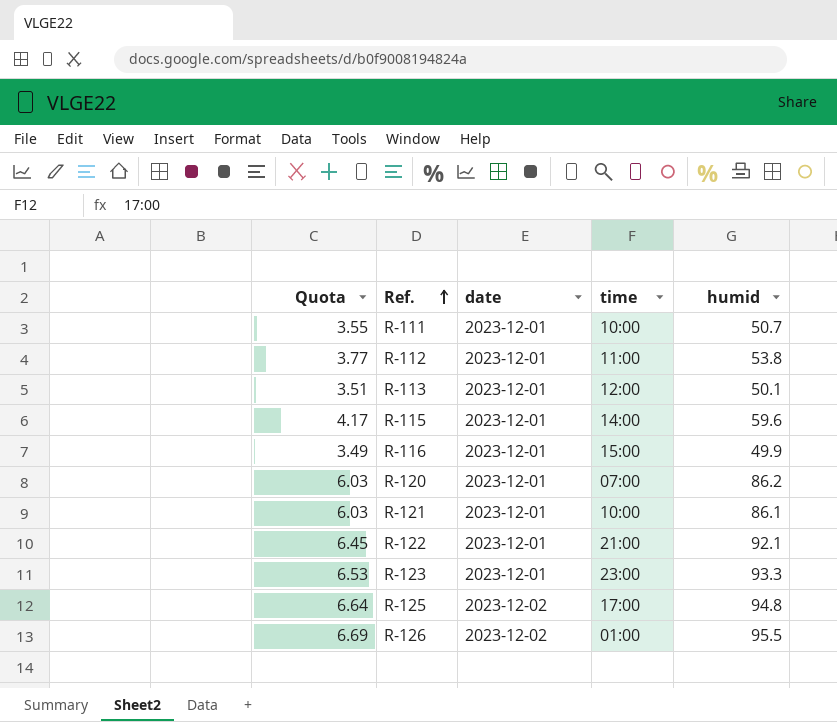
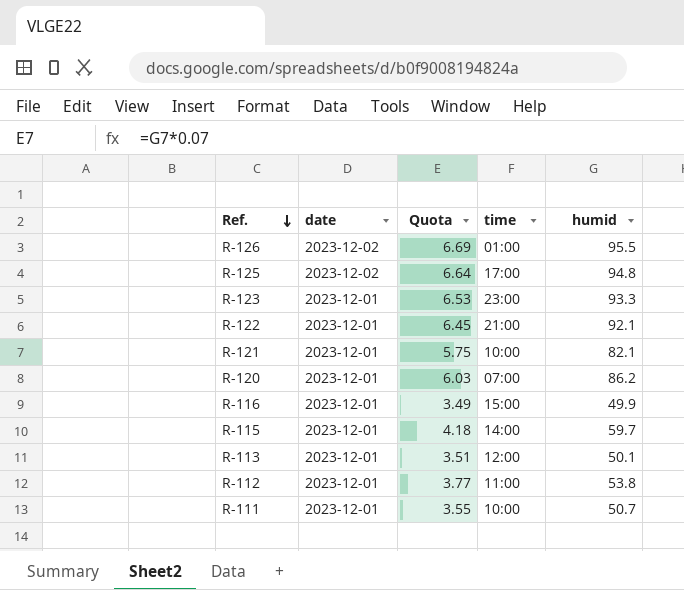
row order: Ref. ascending -> Ref. descending
column Quota | position: 1 -> 3
R-121 | Quota: 6.03 -> 5.75
R-121 | humid: 86.1 -> 82.1
R-115 | Quota: 4.17 -> 4.18
R-115 | humid: 59.6 -> 59.7

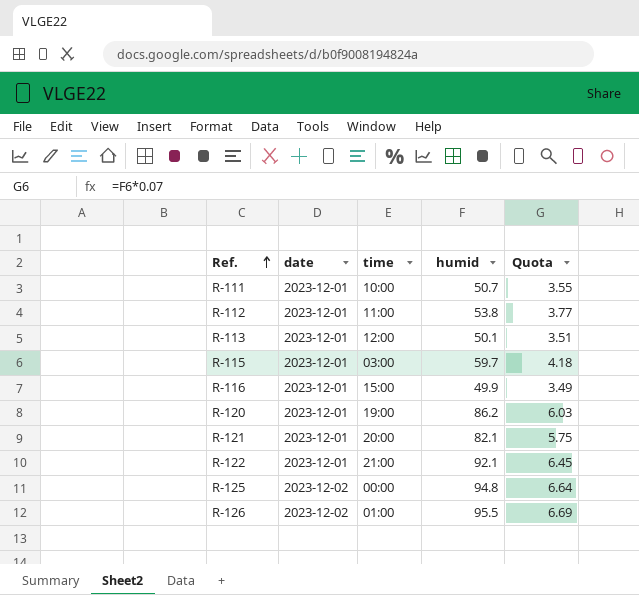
row order: Ref. descending -> Ref. ascending
column Quota | position: 3 -> 5
row R-123: 2023-12-01 | 6.53 | 23:00 | 93.3 -> none
R-115 | time: 14:00 -> 03:00
R-120 | time: 07:00 -> 19:00
R-121 | time: 10:00 -> 20:00
R-125 | time: 17:00 -> 00:00

